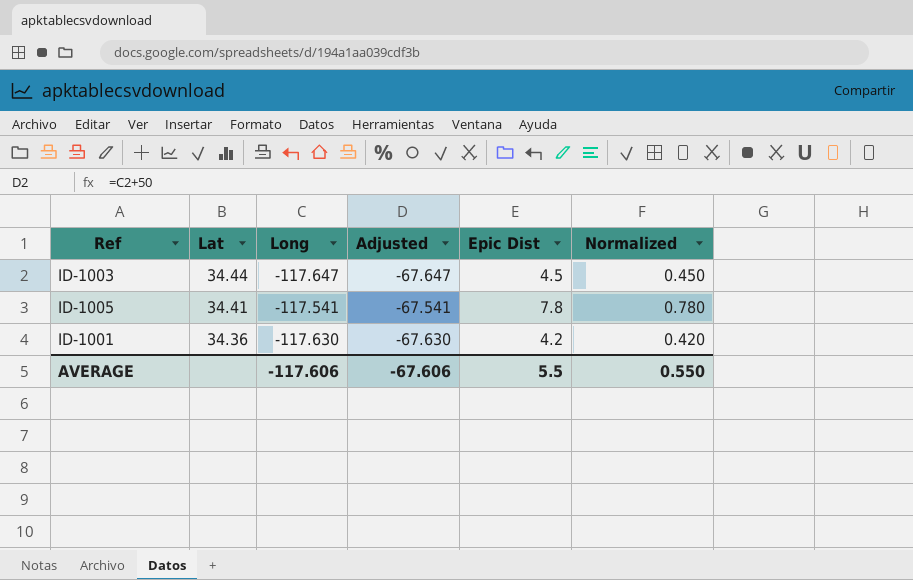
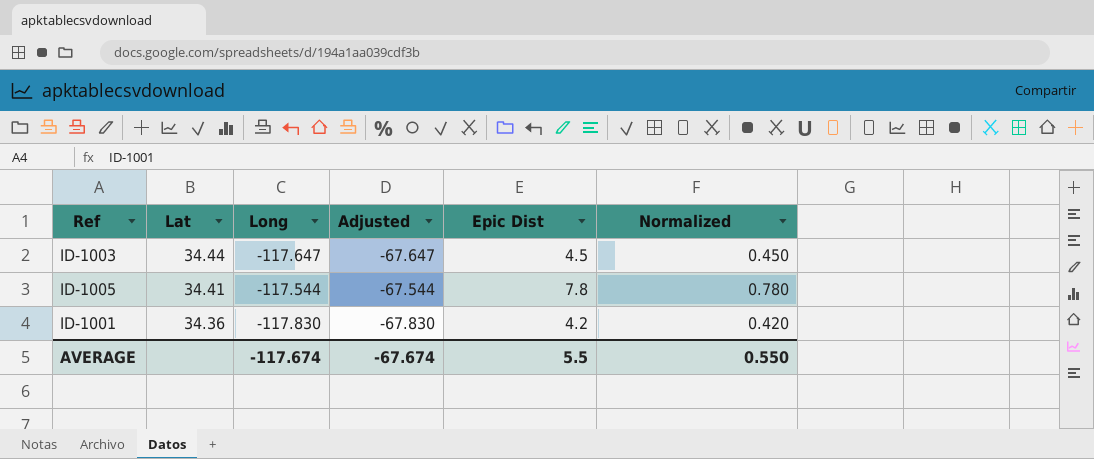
ID-1005 | Long: -117.541 -> -117.544
ID-1005 | Adjusted: -67.541 -> -67.544
ID-1001 | Long: -117.630 -> -117.830
ID-1001 | Adjusted: -67.630 -> -67.830
AVERAGE | Long: -117.606 -> -117.674
AVERAGE | Adjusted: -67.606 -> -67.674

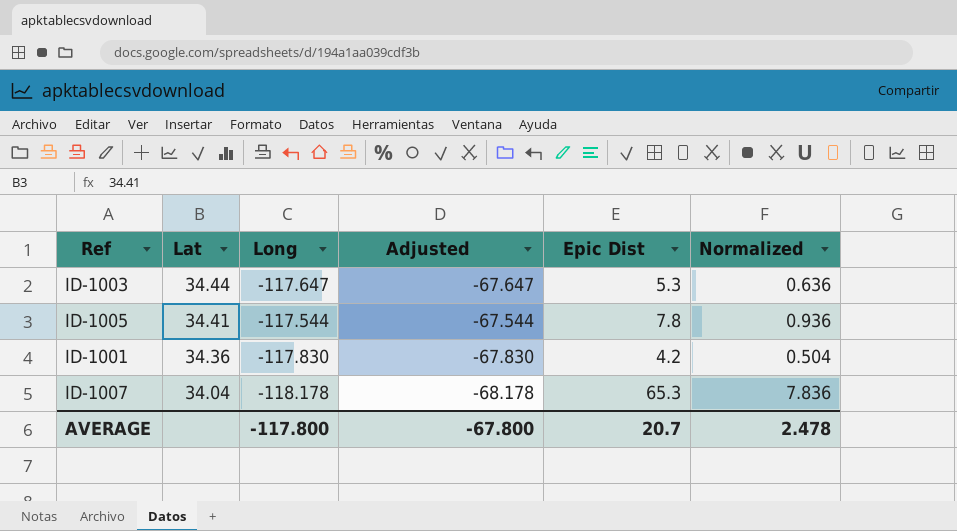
column Normalized | formula: [Epic Dist] * 0.1 -> [Epic Dist] * 0.12
ID-1003 | Epic Dist: 4.5 -> 5.3
row ID-1007: none -> 34.04 | -118.178 | -68.178 | 65.3 | 7.836
AVERAGE | Long: -117.674 -> -117.800
AVERAGE | Adjusted: -67.674 -> -67.800
AVERAGE | Epic Dist: 5.5 -> 20.7
AVERAGE | Normalized: 0.550 -> 2.478

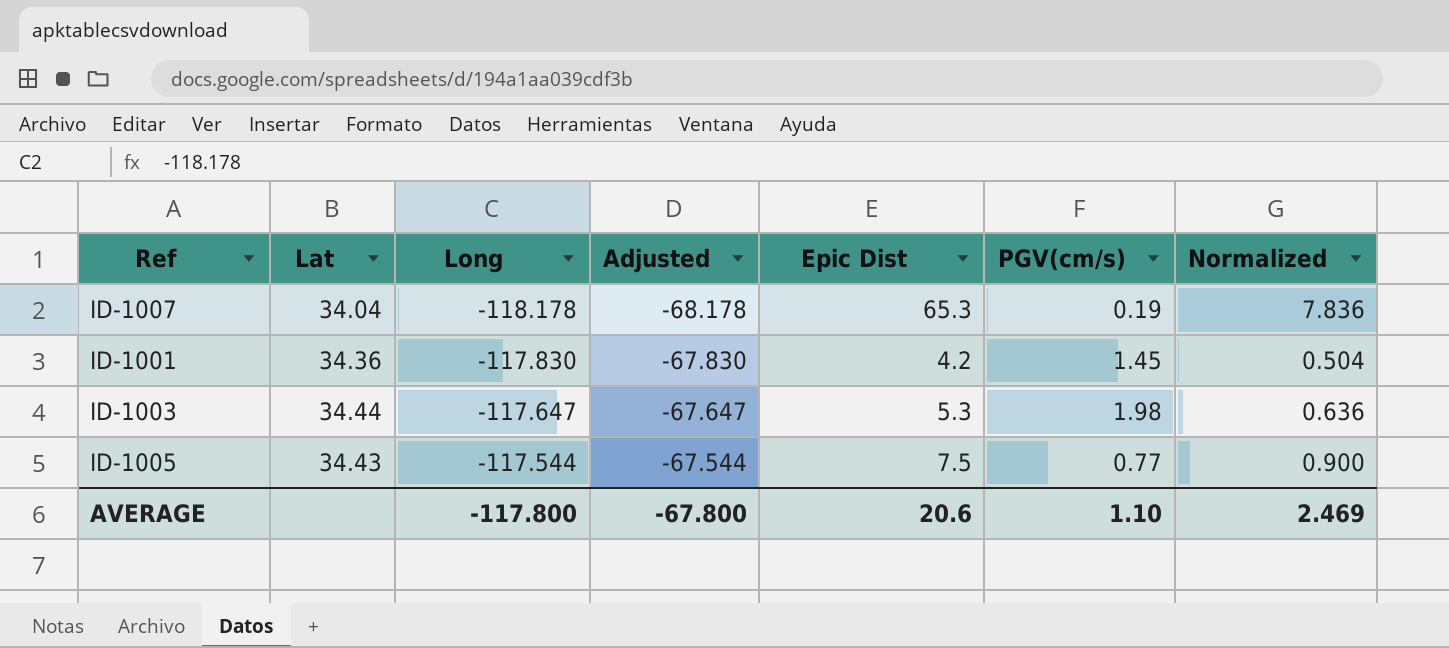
row order: Lat descending -> Long ascending
column PGV(cm/s) | position: none -> 6
ID-1005 | Lat: 34.41 -> 34.43
ID-1005 | Epic Dist: 7.8 -> 7.5
ID-1005 | Normalized: 0.936 -> 0.900
AVERAGE | Epic Dist: 20.7 -> 20.6
AVERAGE | Normalized: 2.478 -> 2.469

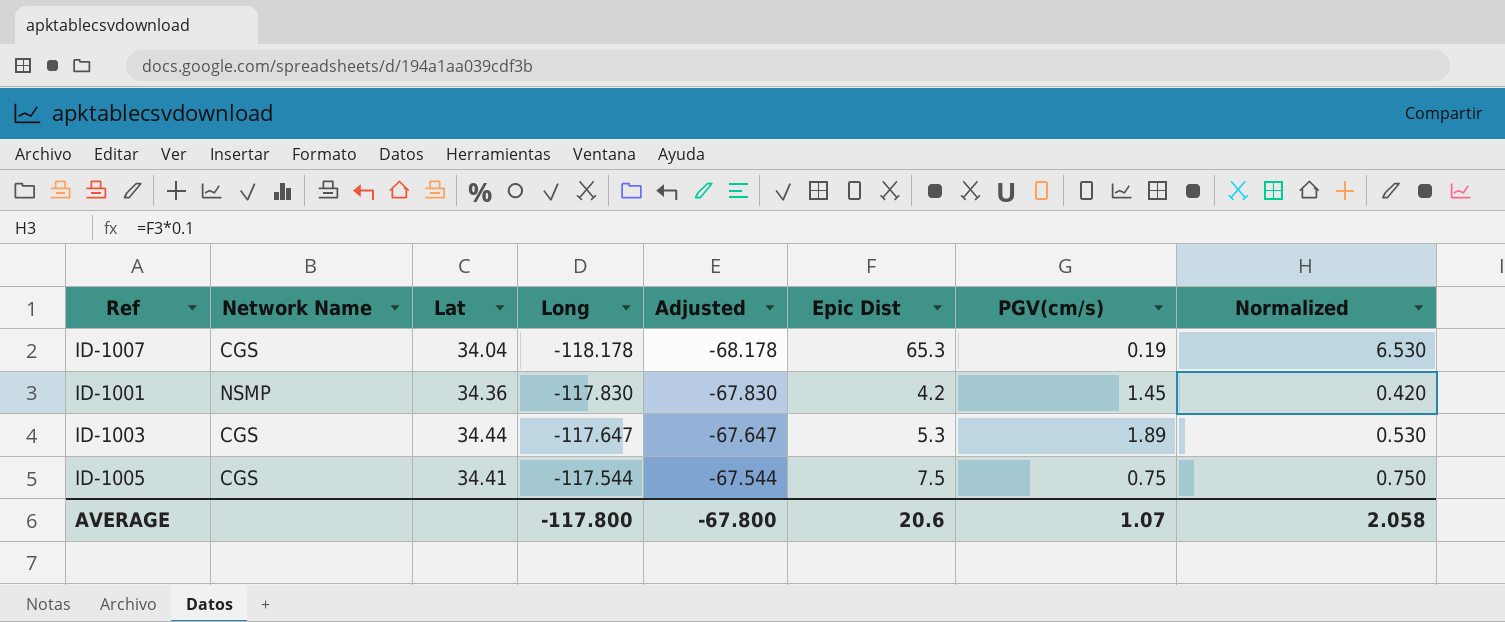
column Network Name | position: none -> 2
column Normalized | formula: [Epic Dist] * 0.12 -> [Epic Dist] * 0.1
ID-1003 | PGV(cm/s): 1.98 -> 1.89
ID-1005 | Lat: 34.43 -> 34.41
ID-1005 | PGV(cm/s): 0.77 -> 0.75
AVERAGE | PGV(cm/s): 1.10 -> 1.07
AVERAGE | Normalized: 2.469 -> 2.058

